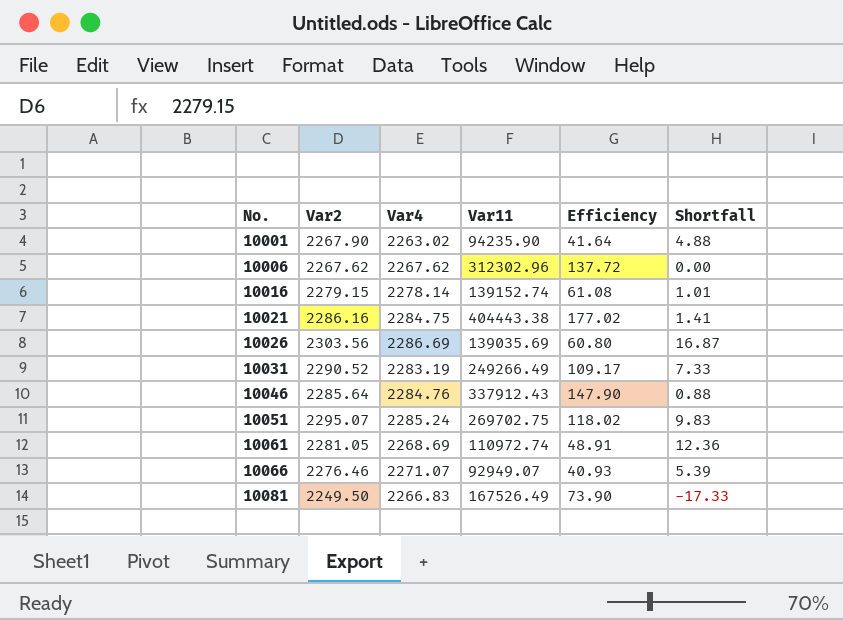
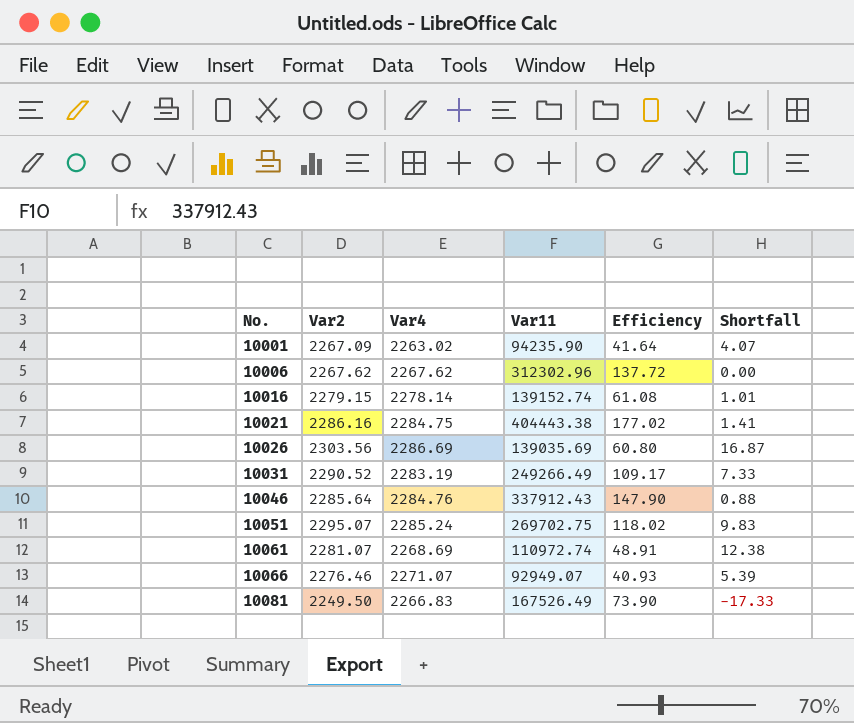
10001 | Var2: 2267.90 -> 2267.09
10001 | Shortfall: 4.88 -> 4.07
10061 | Var2: 2281.05 -> 2281.07
10061 | Shortfall: 12.36 -> 12.38

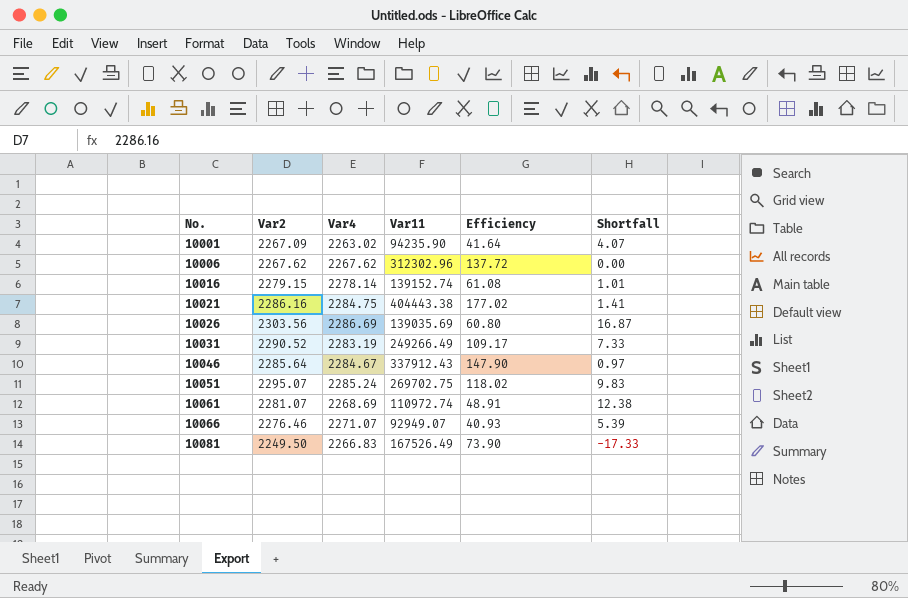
10046 | Var4: 2284.76 -> 2284.67
10046 | Shortfall: 0.88 -> 0.97

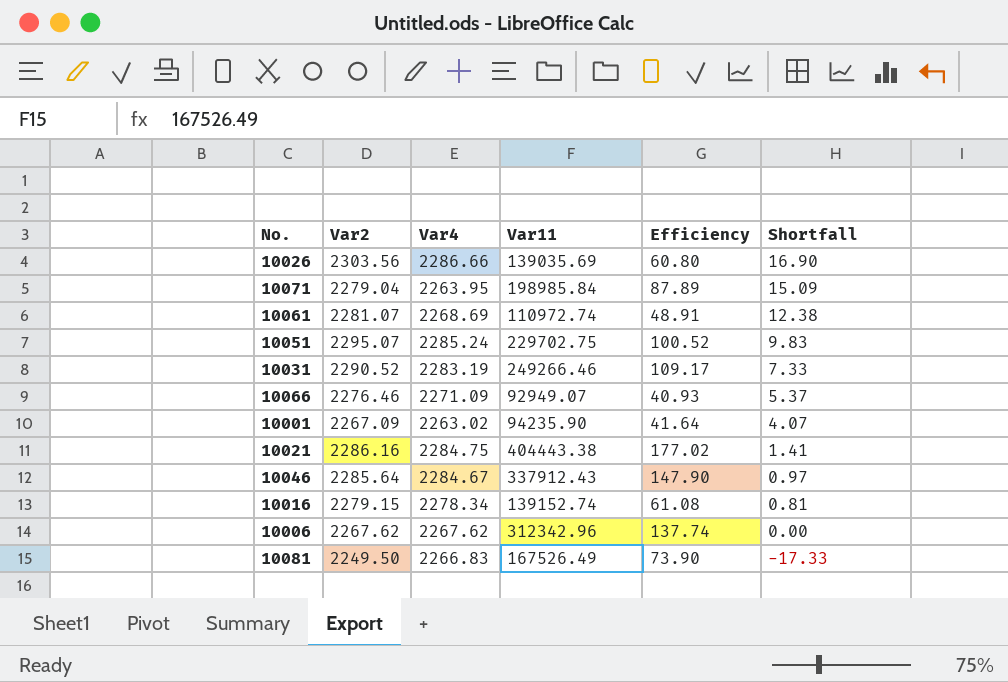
row order: No. ascending -> Shortfall descending
10026 | Var4: 2286.69 -> 2286.66
10026 | Shortfall: 16.87 -> 16.90
row 10071: none -> 2279.04 | 2263.95 | 198985.84 | 87.89 | 15.09
10051 | Var11: 269702.75 -> 229702.75
10051 | Efficiency: 118.02 -> 100.52
10031 | Var11: 249266.49 -> 249266.46
10066 | Var4: 2271.07 -> 2271.09
10066 | Shortfall: 5.39 -> 5.37
10016 | Var4: 2278.14 -> 2278.34
10016 | Shortfall: 1.01 -> 0.81
10006 | Var11: 312302.96 -> 312342.96
10006 | Efficiency: 137.72 -> 137.74

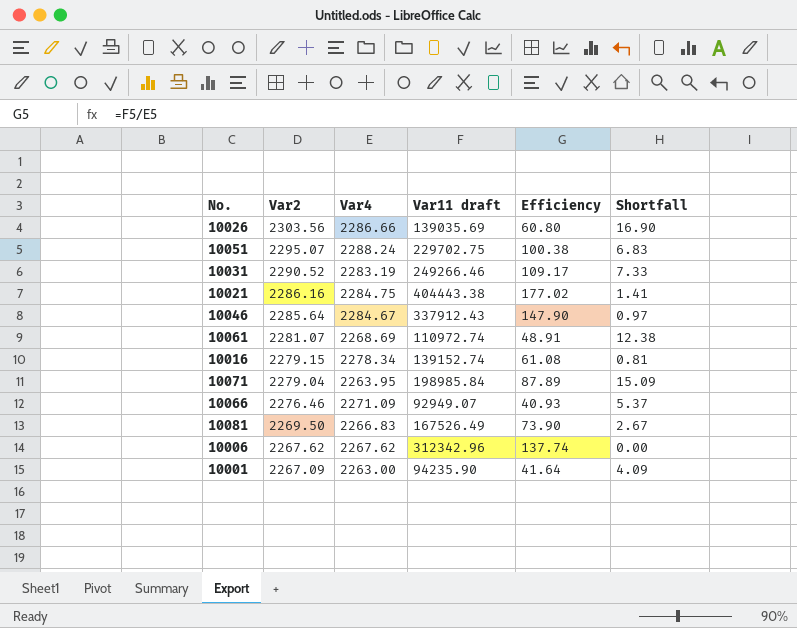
row order: Shortfall descending -> Var2 descending
column name: Var11 -> Var11 draft
10051 | Var4: 2285.24 -> 2288.24
10051 | Efficiency: 100.52 -> 100.38
10051 | Shortfall: 9.83 -> 6.83
10081 | Var2: 2249.50 -> 2269.50
10081 | Shortfall: -17.33 -> 2.67
10001 | Var4: 2263.02 -> 2263.00
10001 | Shortfall: 4.07 -> 4.09

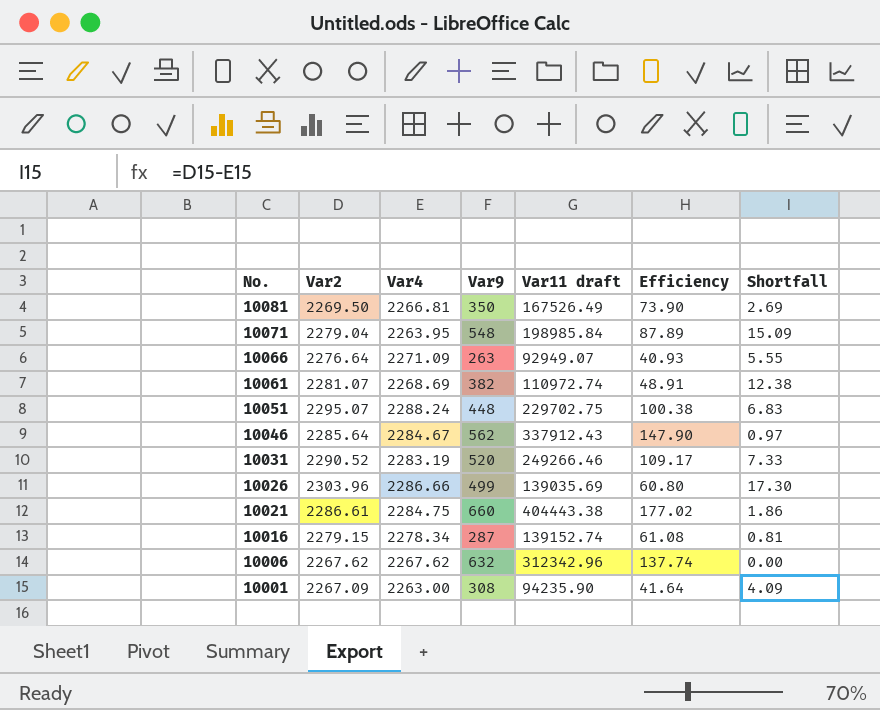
row order: Var2 descending -> No. descending
column Var9 | position: none -> 4
10081 | Var4: 2266.83 -> 2266.81
10081 | Shortfall: 2.67 -> 2.69
10066 | Var2: 2276.46 -> 2276.64
10066 | Shortfall: 5.37 -> 5.55
10026 | Var2: 2303.56 -> 2303.96
10026 | Shortfall: 16.90 -> 17.30
10021 | Var2: 2286.16 -> 2286.61
10021 | Shortfall: 1.41 -> 1.86

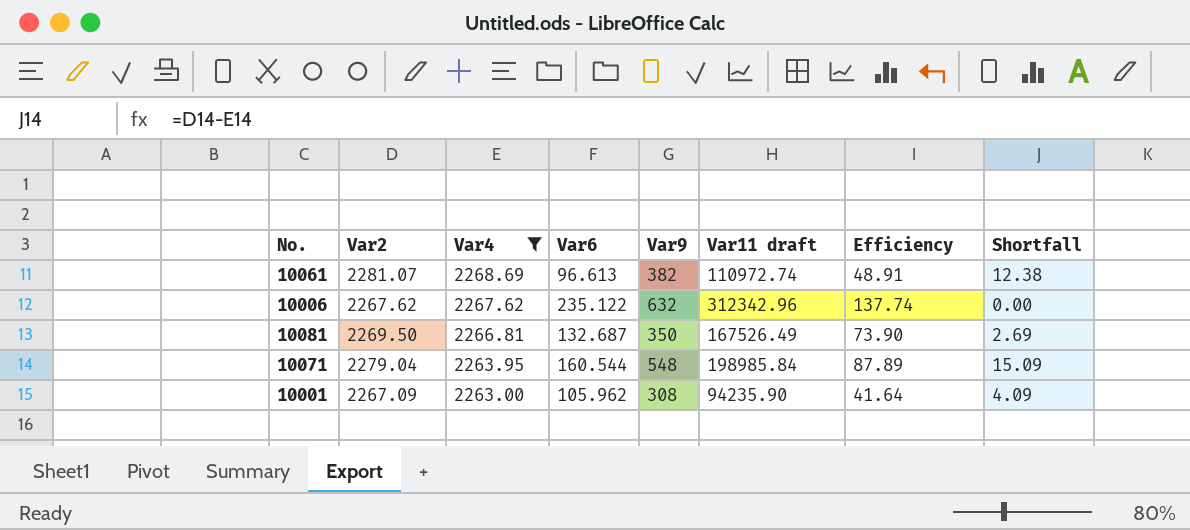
filter: none -> Var4 <= 2268.69
row order: No. descending -> Var4 descending
column Var6 | position: none -> 4

